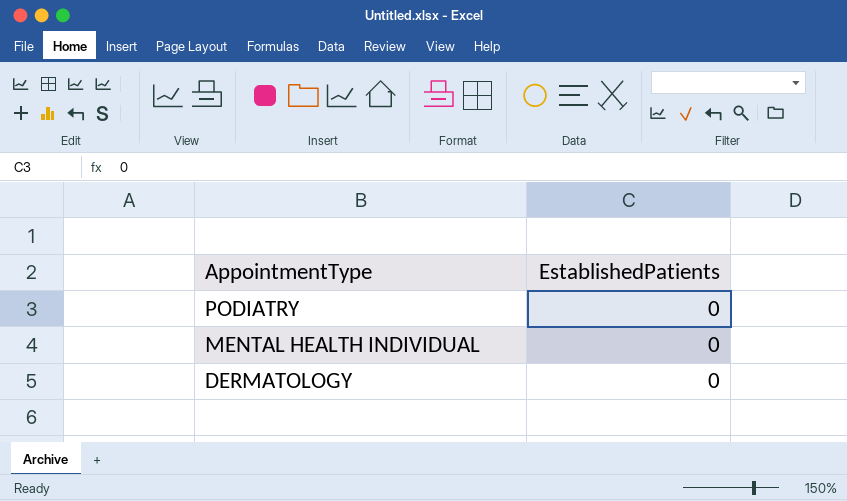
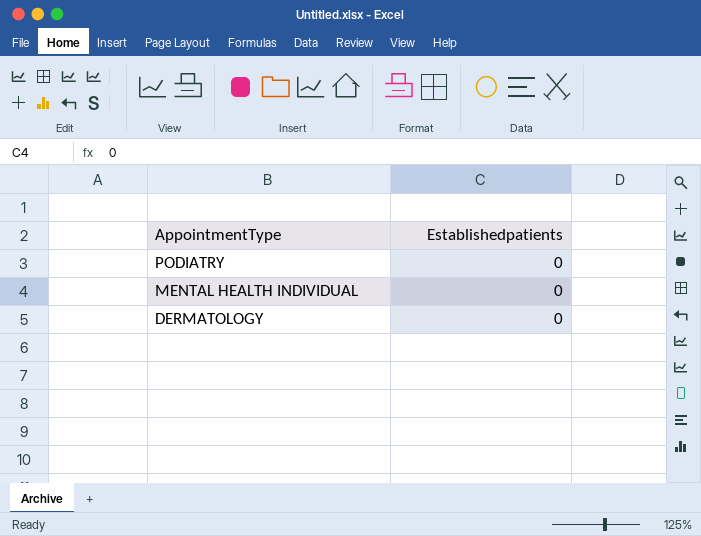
column name: EstablishedPatients -> Establishedpatients

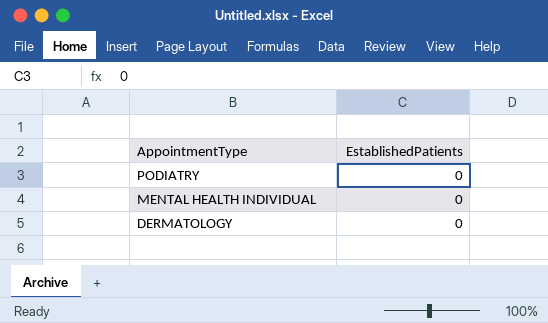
column name: Establishedpatients -> EstablishedPatients

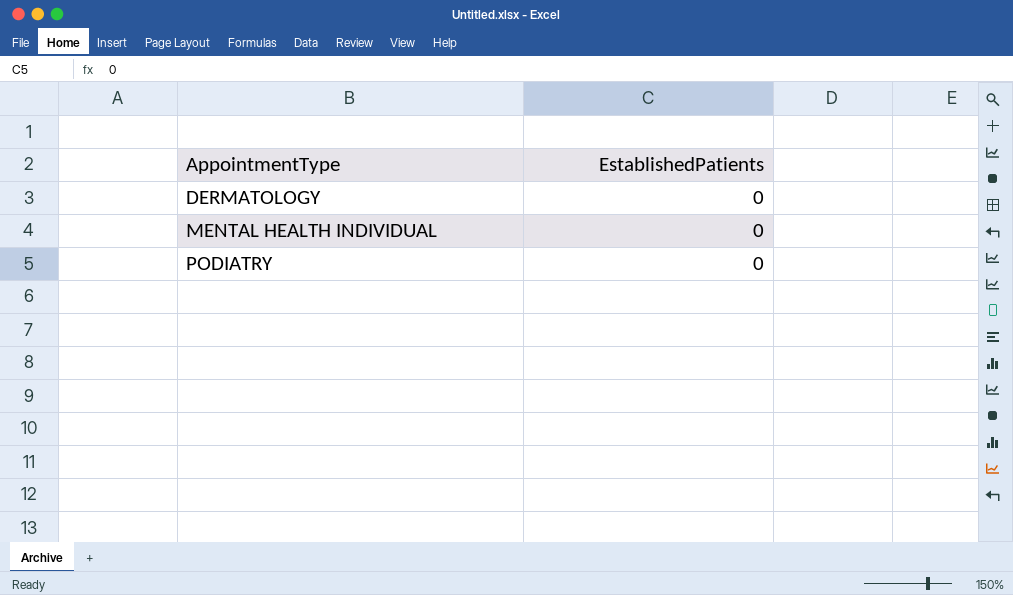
row order: AppointmentType descending -> AppointmentType ascending

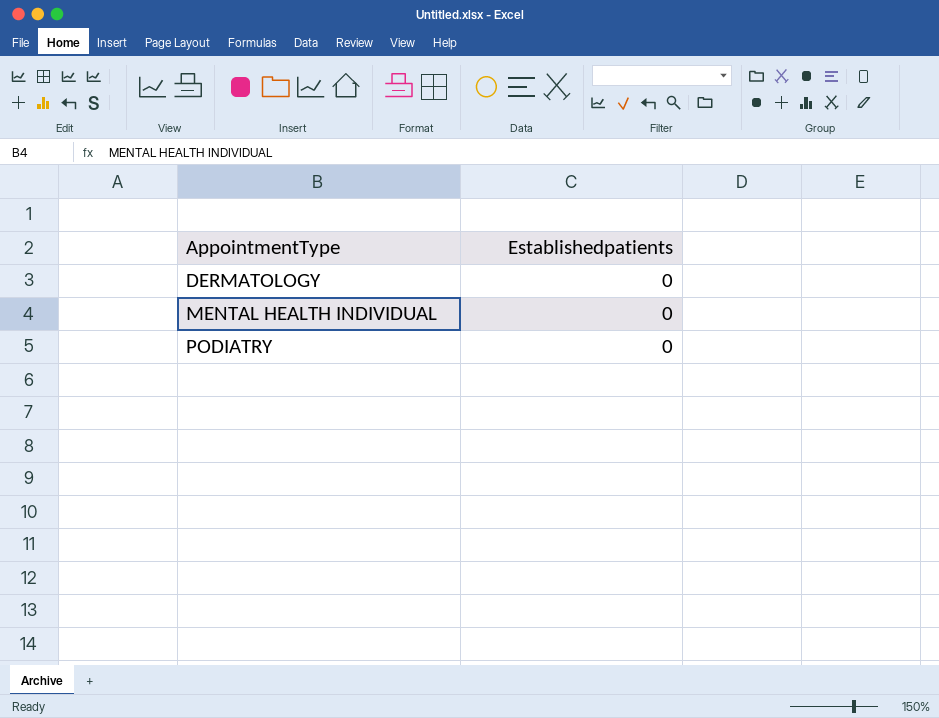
column name: EstablishedPatients -> Establishedpatients

